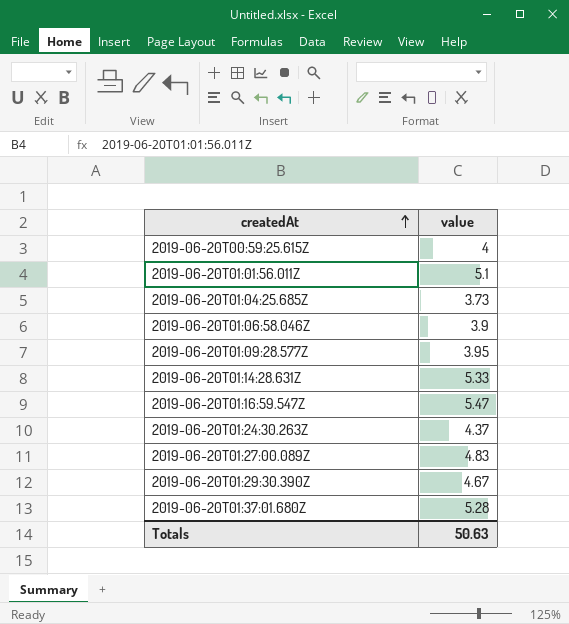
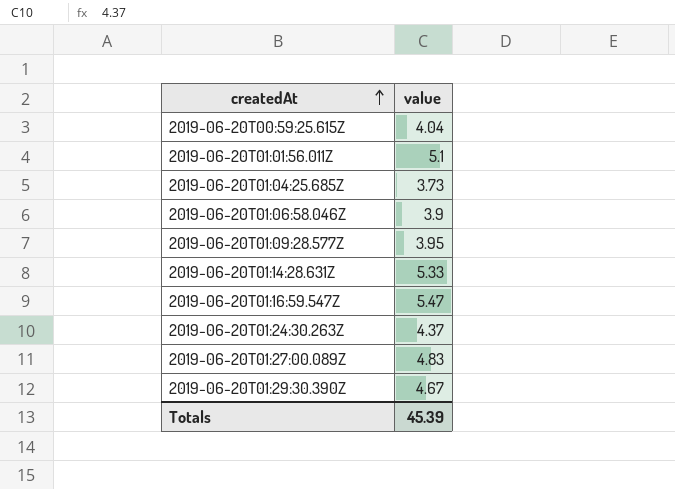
row 2019-06-20T01:37:01.680Z: 5.28 -> none
2019-06-20T00:59:25.615Z | value: 4 -> 4.04
Totals | value: 50.63 -> 45.39

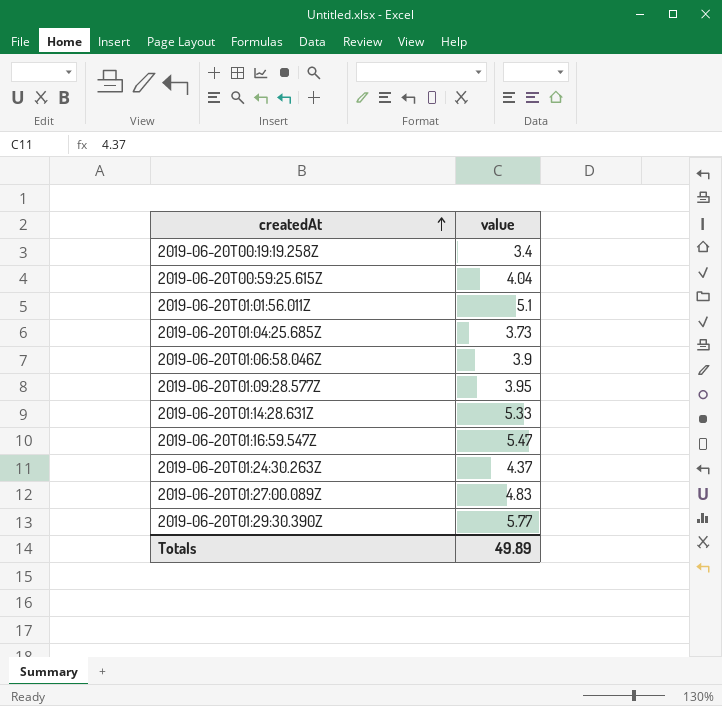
row 2019-06-20T00:19:19.258Z: none -> 3.4
2019-06-20T01:29:30.390Z | value: 4.67 -> 5.77
Totals | value: 45.39 -> 49.89

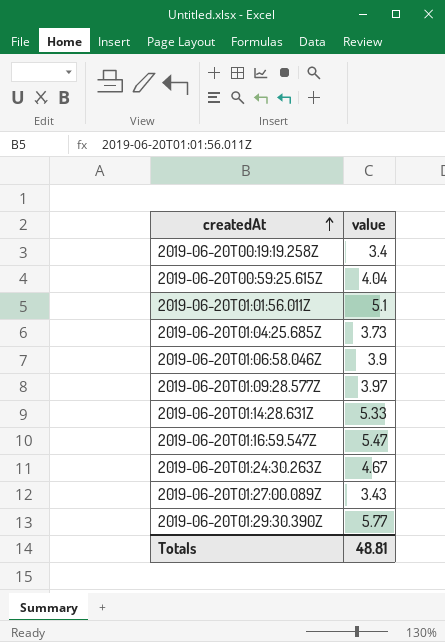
2019-06-20T01:09:28.577Z | value: 3.95 -> 3.97
2019-06-20T01:24:30.263Z | value: 4.37 -> 4.67
2019-06-20T01:27:00.089Z | value: 4.83 -> 3.43
Totals | value: 49.89 -> 48.81

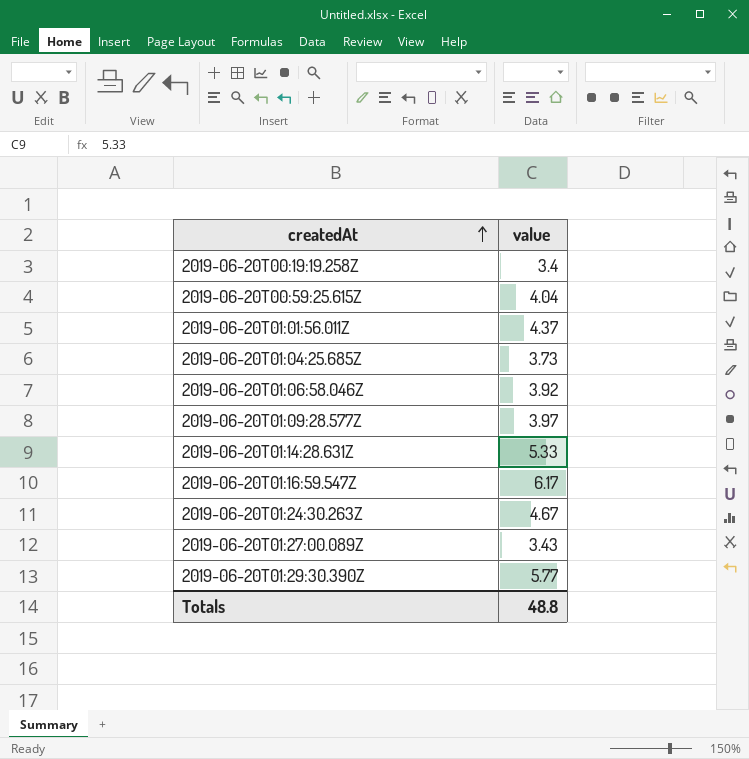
2019-06-20T01:01:56.011Z | value: 5.1 -> 4.37
2019-06-20T01:06:58.046Z | value: 3.9 -> 3.92
2019-06-20T01:16:59.547Z | value: 5.47 -> 6.17
Totals | value: 48.81 -> 48.8

